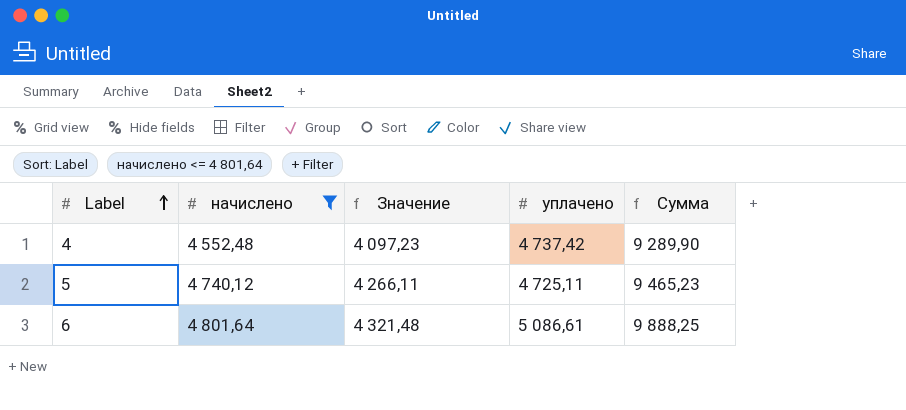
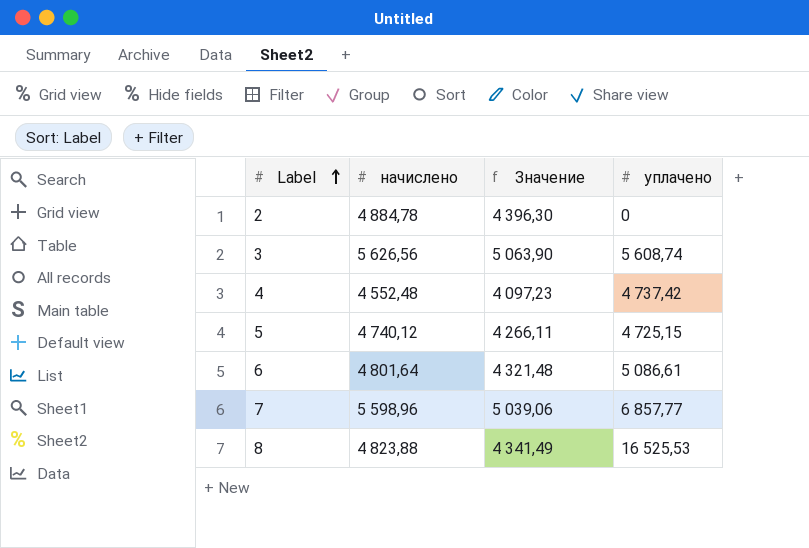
filter: начислено <= 4 801,64 -> none
column Сумма | formula: [начислено] + [уплачено] -> none
5 | уплачено: 4 725,11 -> 4 725,15

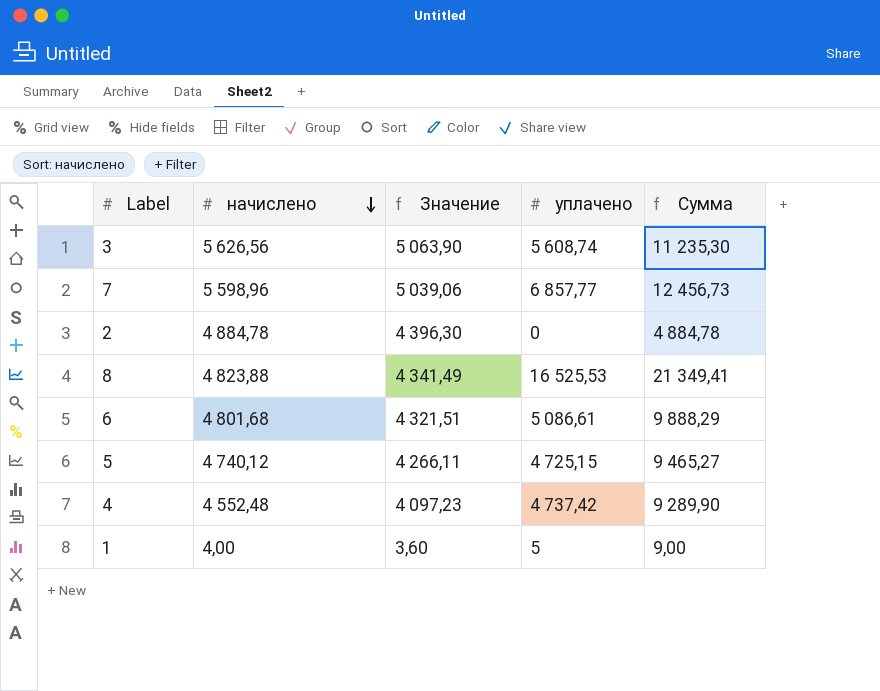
row order: Label ascending -> начислено descending
column Сумма | formula: none -> [начислено] + [уплачено]
6 | начислено: 4 801,64 -> 4 801,68
6 | Значение: 4 321,48 -> 4 321,51
row 1: none -> 4,00 | 3,60 | 5 | 9,00

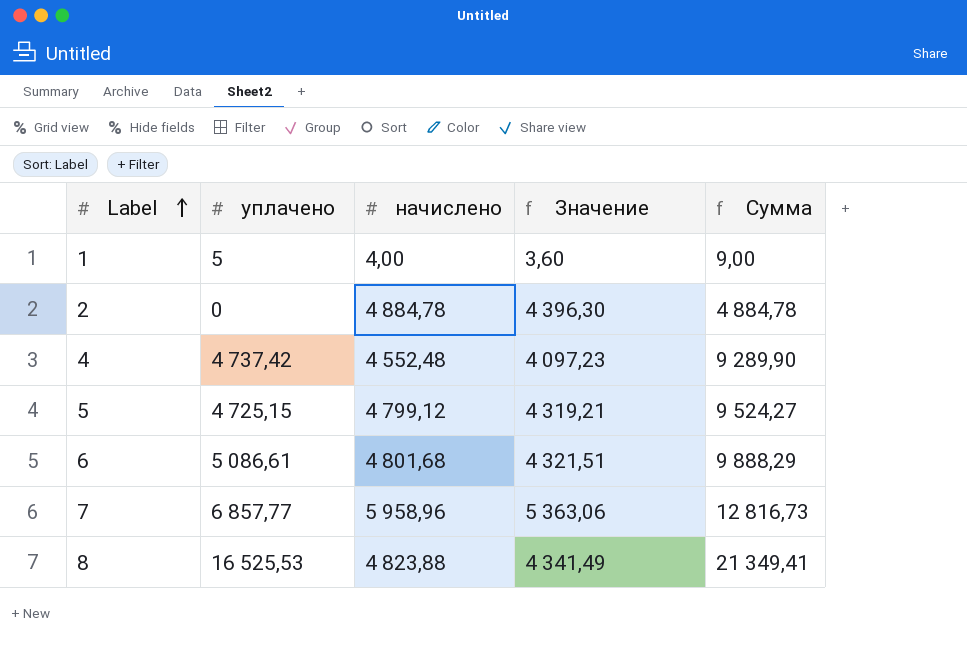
row order: начислено descending -> Label ascending
column уплачено | position: 4 -> 2
row 3: 5 626,56 | 5 063,90 | 5 608,74 | 11 235,30 -> none
5 | начислено: 4 740,12 -> 4 799,12
5 | Значение: 4 266,11 -> 4 319,21
5 | Сумма: 9 465,27 -> 9 524,27
7 | начислено: 5 598,96 -> 5 958,96
7 | Значение: 5 039,06 -> 5 363,06
7 | Сумма: 12 456,73 -> 12 816,73

